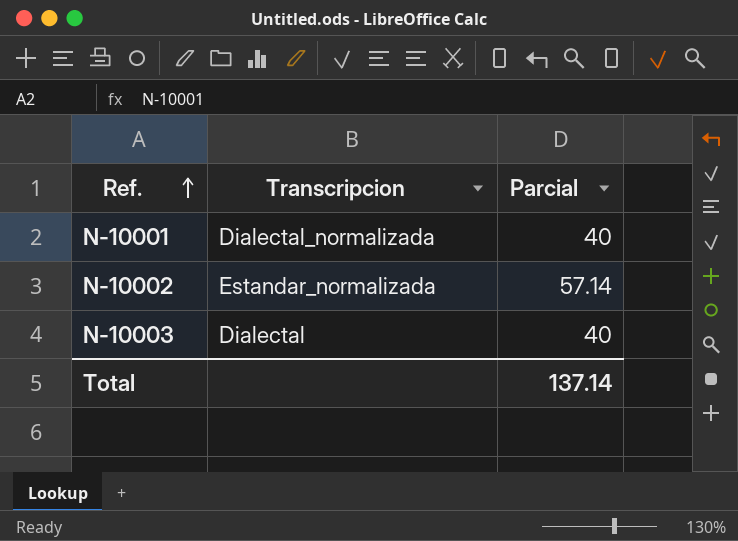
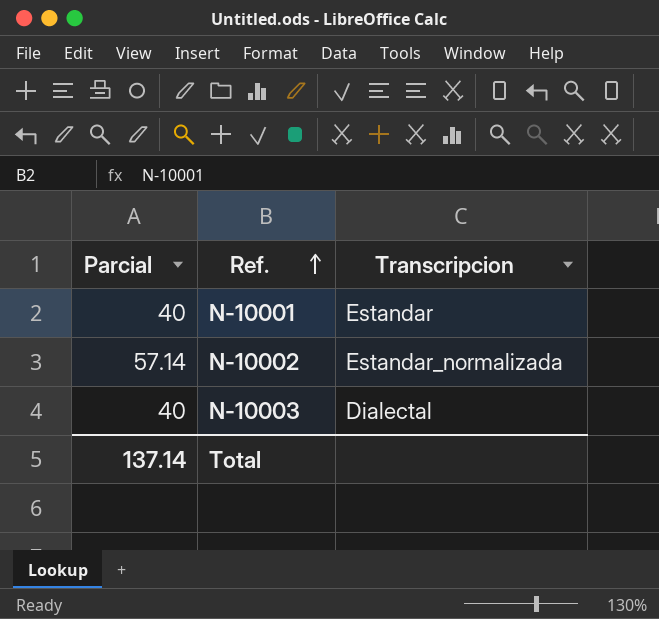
column Parcial | position: 3 -> 1
N-10001 | Transcripcion: Dialectal_normalizada -> Estandar

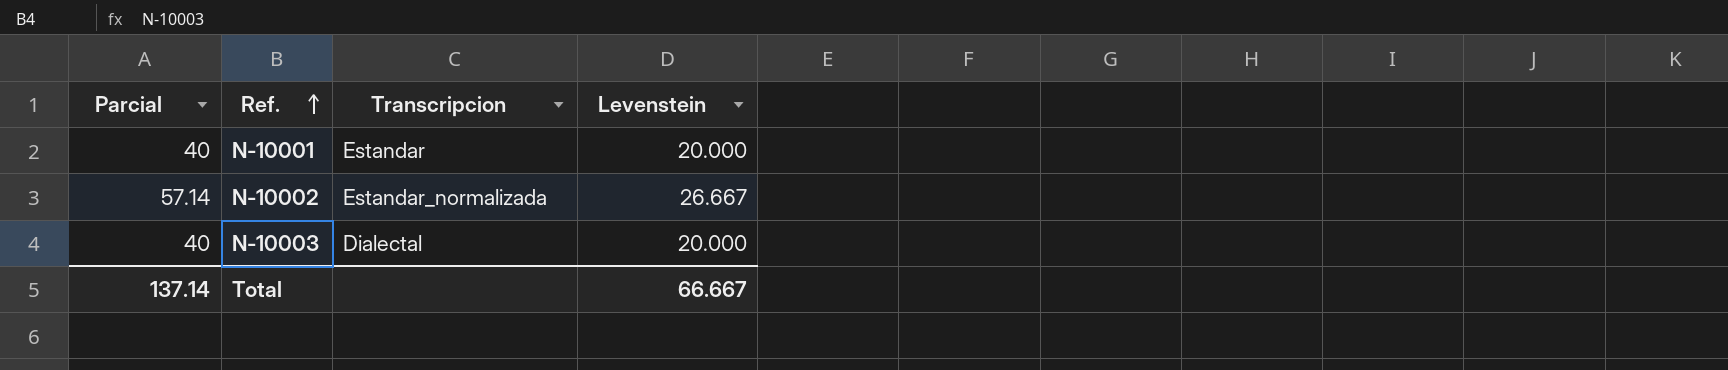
column Levenstein | position: none -> 4

